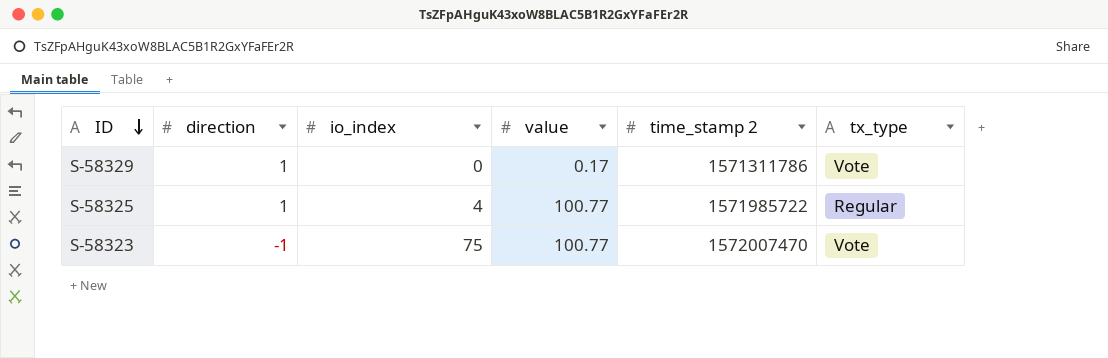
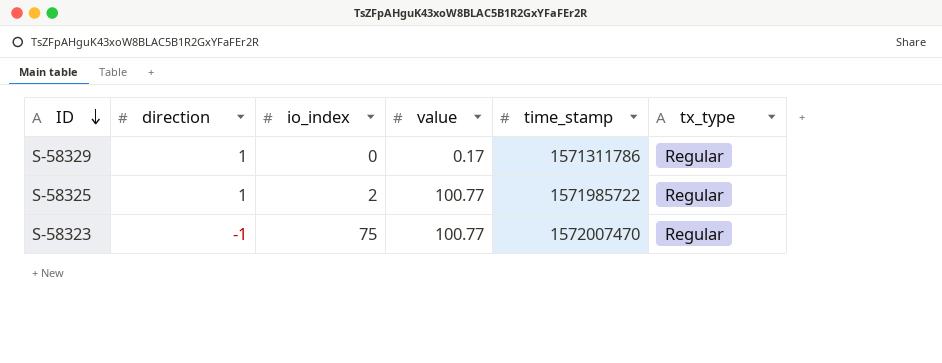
column name: time_stamp 2 -> time_stamp
S-58329 | tx_type: Vote -> Regular
S-58325 | io_index: 4 -> 2
S-58323 | tx_type: Vote -> Regular

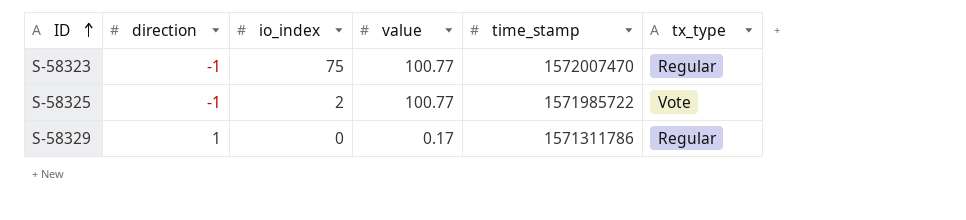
row order: ID descending -> ID ascending
S-58325 | direction: 1 -> -1
S-58325 | tx_type: Regular -> Vote

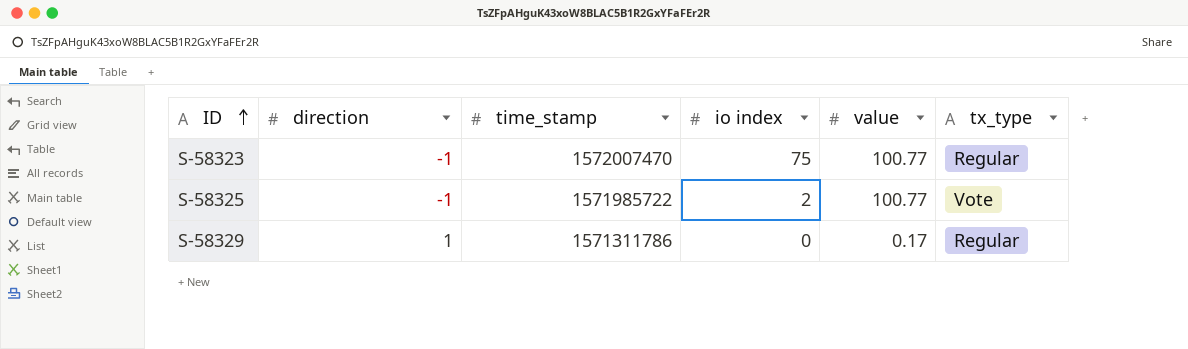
column time_stamp | position: 5 -> 3
column name: io_index -> io index

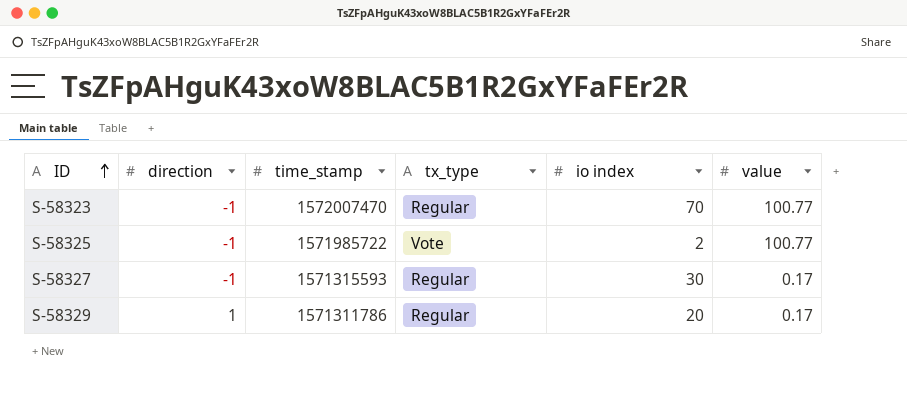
column tx_type | position: 6 -> 4
S-58323 | io index: 75 -> 70
row S-58327: none -> -1 | 1571315593 | Regular | 30 | 0.17
S-58329 | io index: 0 -> 20

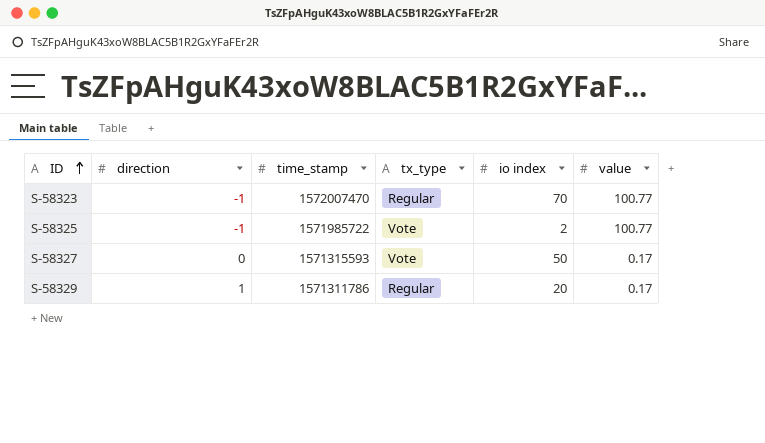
S-58327 | direction: -1 -> 0
S-58327 | tx_type: Regular -> Vote
S-58327 | io index: 30 -> 50

